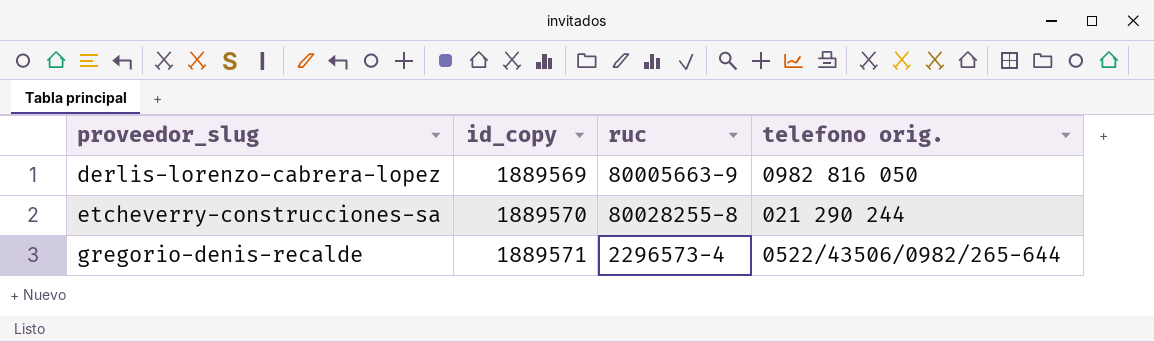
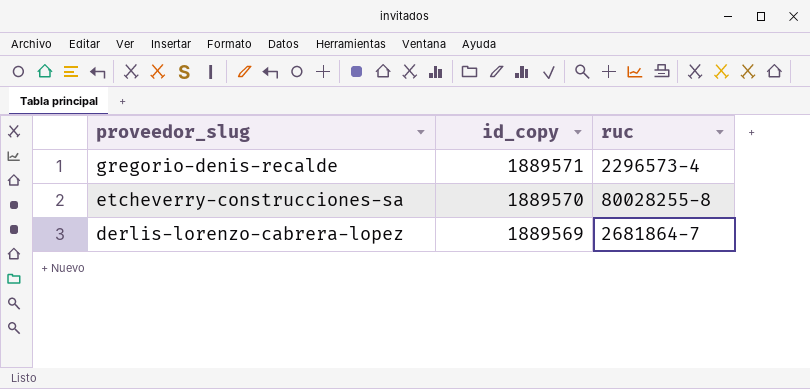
row order: proveedor_slug ascending -> proveedor_slug descending
column telefono orig. | position: 4 -> none
derlis-lorenzo-cabrera-lopez | ruc: 80005663-9 -> 2681864-7

